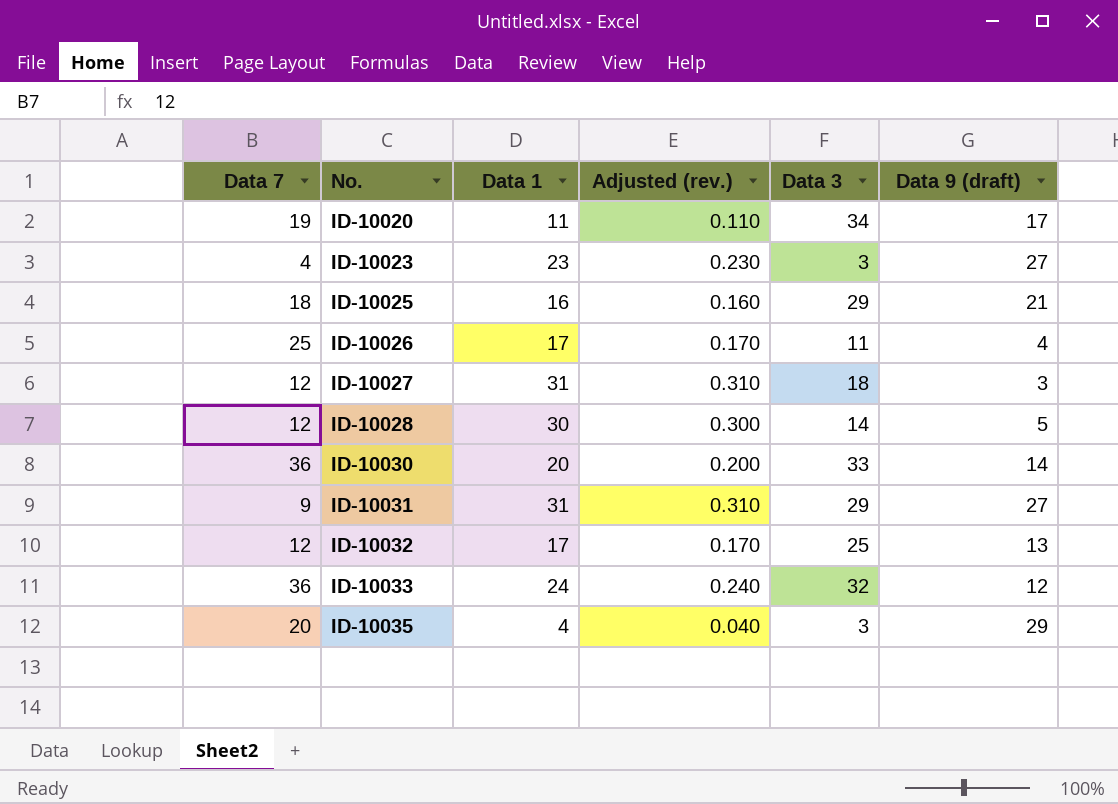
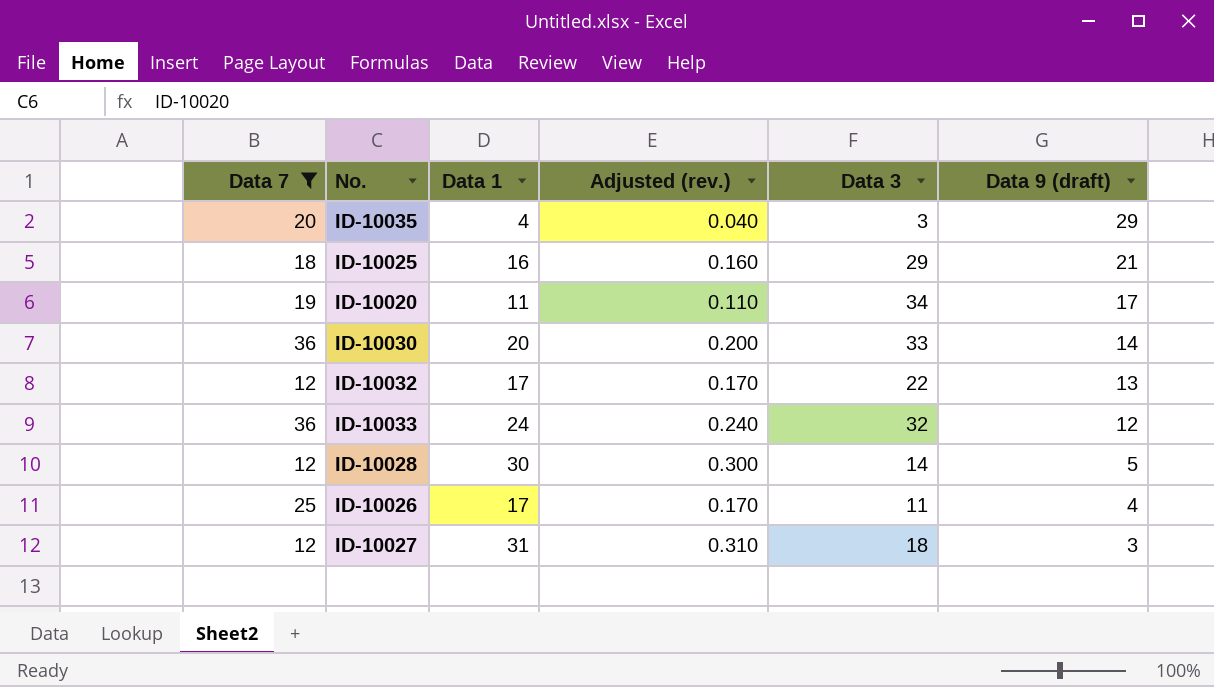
filter: none -> Data 7 >= 12
row order: No. ascending -> Data 9 (draft) descending
ID-10032 | Data 3: 25 -> 22

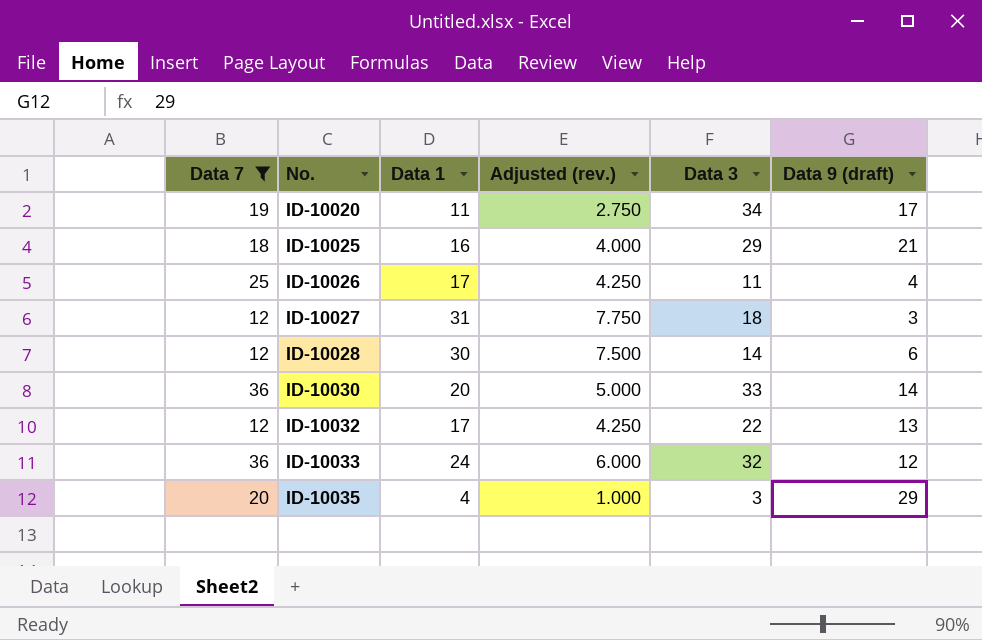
row order: Data 9 (draft) descending -> No. ascending
column Adjusted (rev.) | formula: [Data 1] * 0.01 -> [Data 1] * 0.25
ID-10028 | Data 9 (draft): 5 -> 6

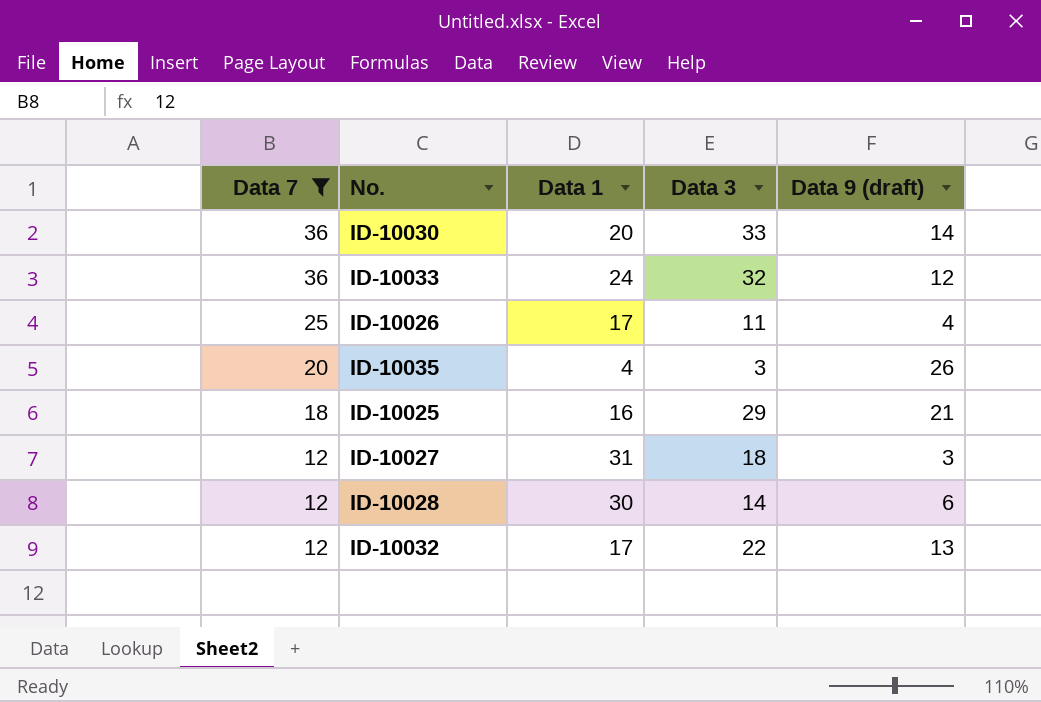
row order: No. ascending -> Data 7 descending
column Adjusted (rev.) | formula: [Data 1] * 0.25 -> none
row ID-10020: 19 | 11 | 2.750 | 34 | 17 -> none
ID-10035 | Data 9 (draft): 29 -> 26

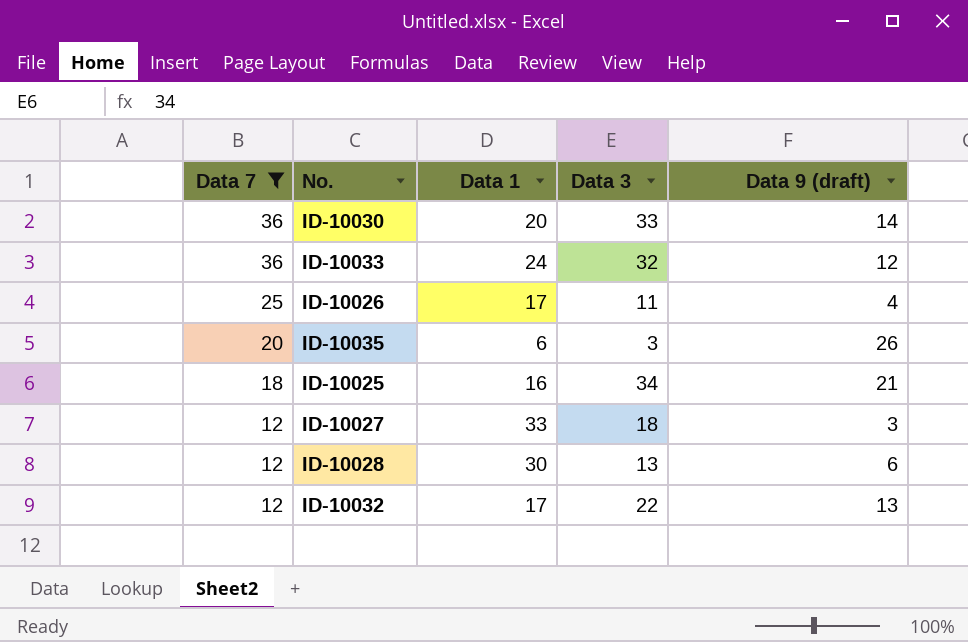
ID-10035 | Data 1: 4 -> 6
ID-10025 | Data 3: 29 -> 34
ID-10027 | Data 1: 31 -> 33
ID-10028 | Data 3: 14 -> 13

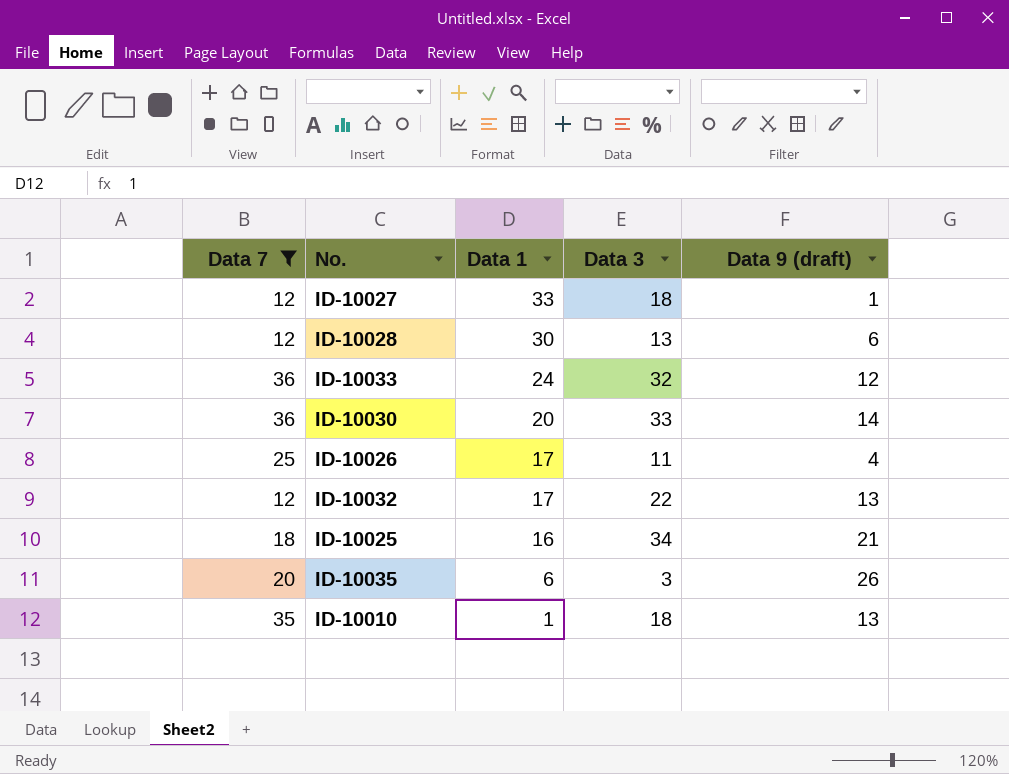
row order: Data 7 descending -> Data 1 descending
ID-10027 | Data 9 (draft): 3 -> 1
row ID-10010: none -> 35 | 1 | 18 | 13

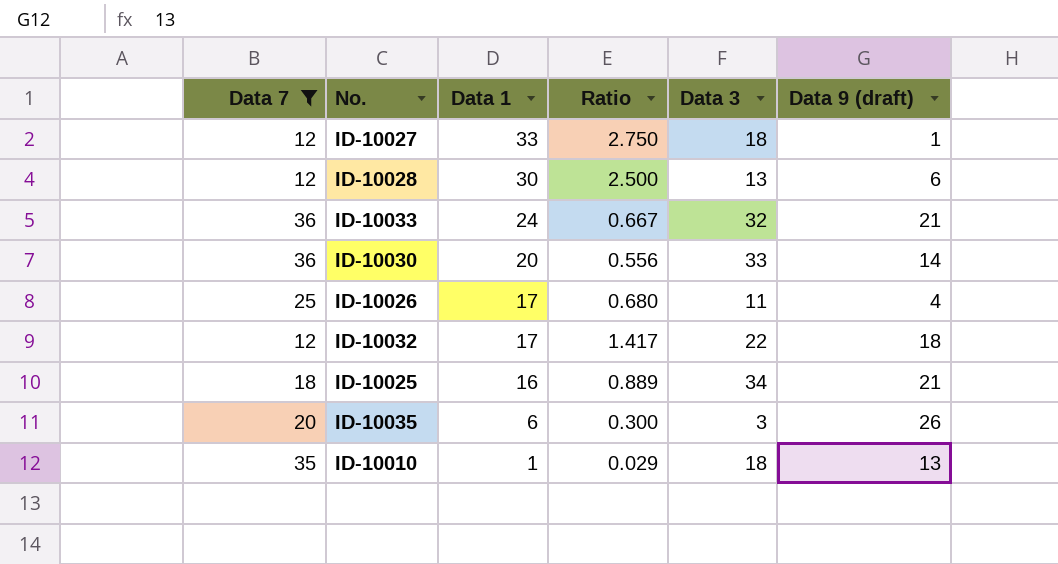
column Ratio | formula: none -> [Data 1] / [Data 7]
ID-10033 | Data 9 (draft): 12 -> 21
ID-10032 | Data 9 (draft): 13 -> 18

